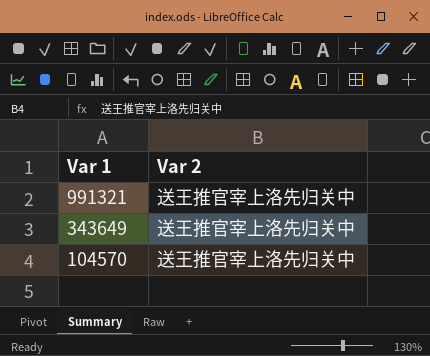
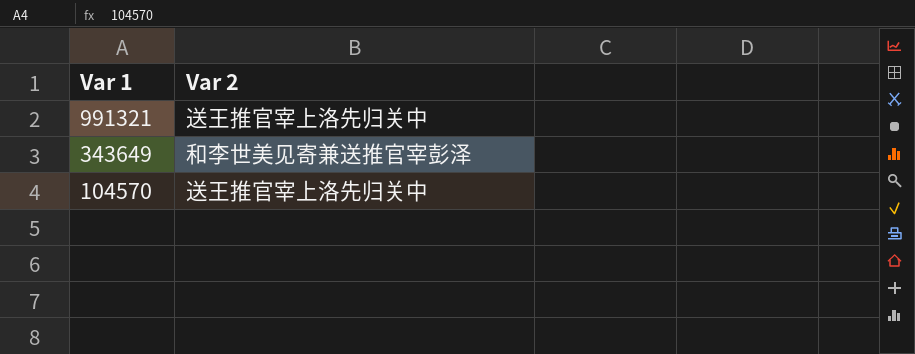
343649 | Var 2: 送王推官宰上洛先归关中 -> 和李世美见寄兼送推官宰彭泽

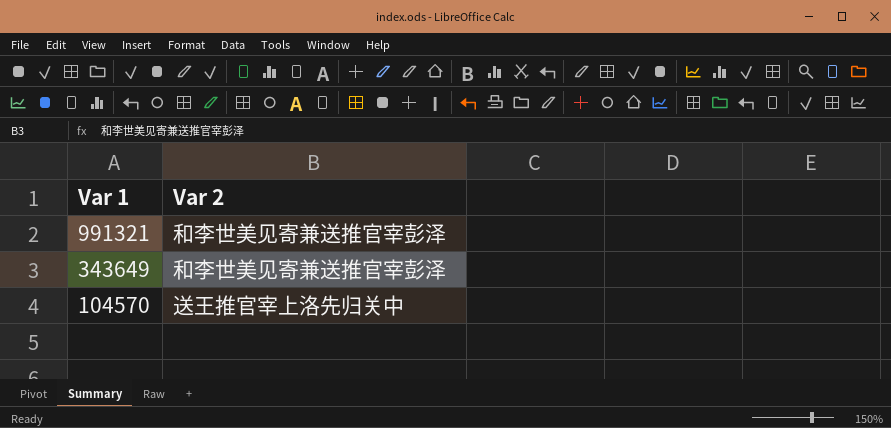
991321 | Var 2: 送王推官宰上洛先归关中 -> 和李世美见寄兼送推官宰彭泽

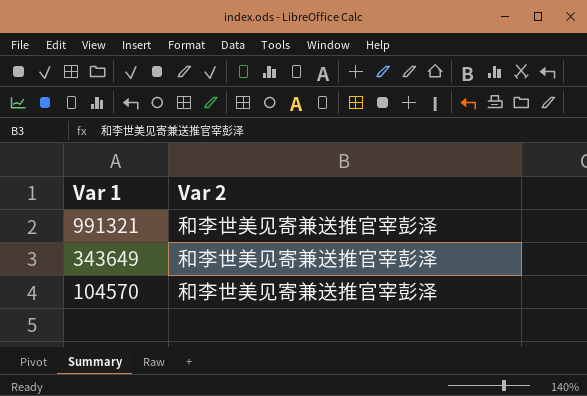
104570 | Var 2: 送王推官宰上洛先归关中 -> 和李世美见寄兼送推官宰彭泽

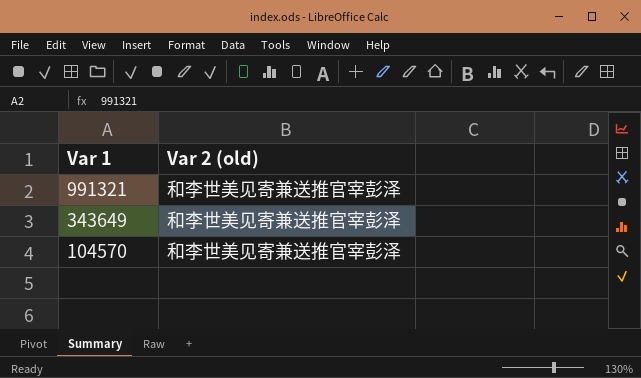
column name: Var 2 -> Var 2 (old)

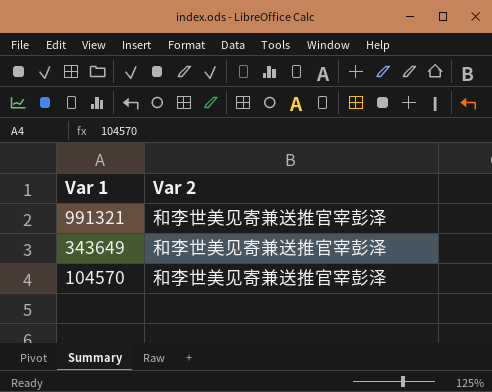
column name: Var 2 (old) -> Var 2

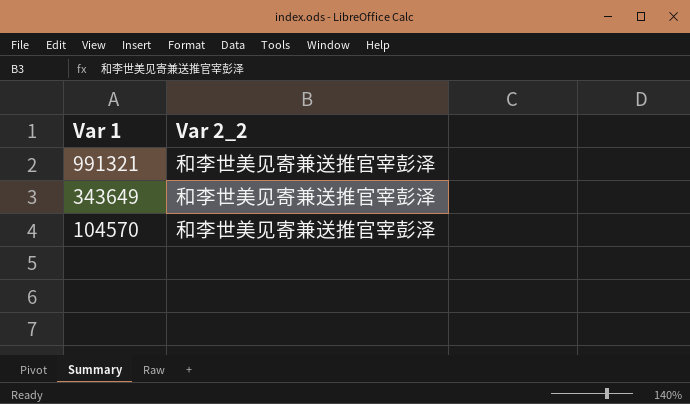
column name: Var 2 -> Var 2_2

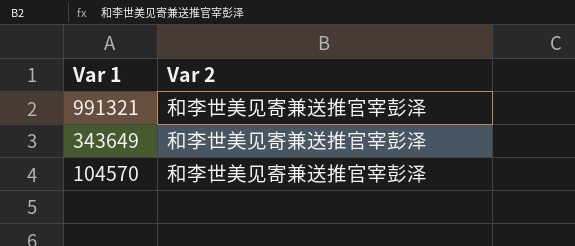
column name: Var 2_2 -> Var 2

